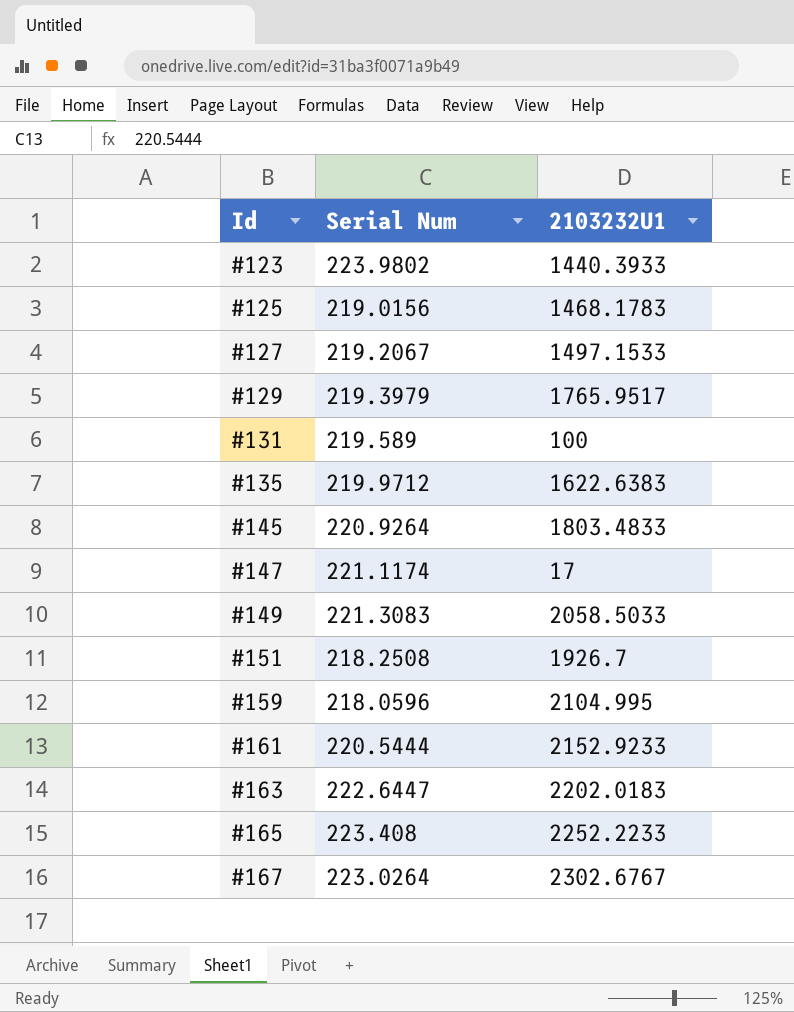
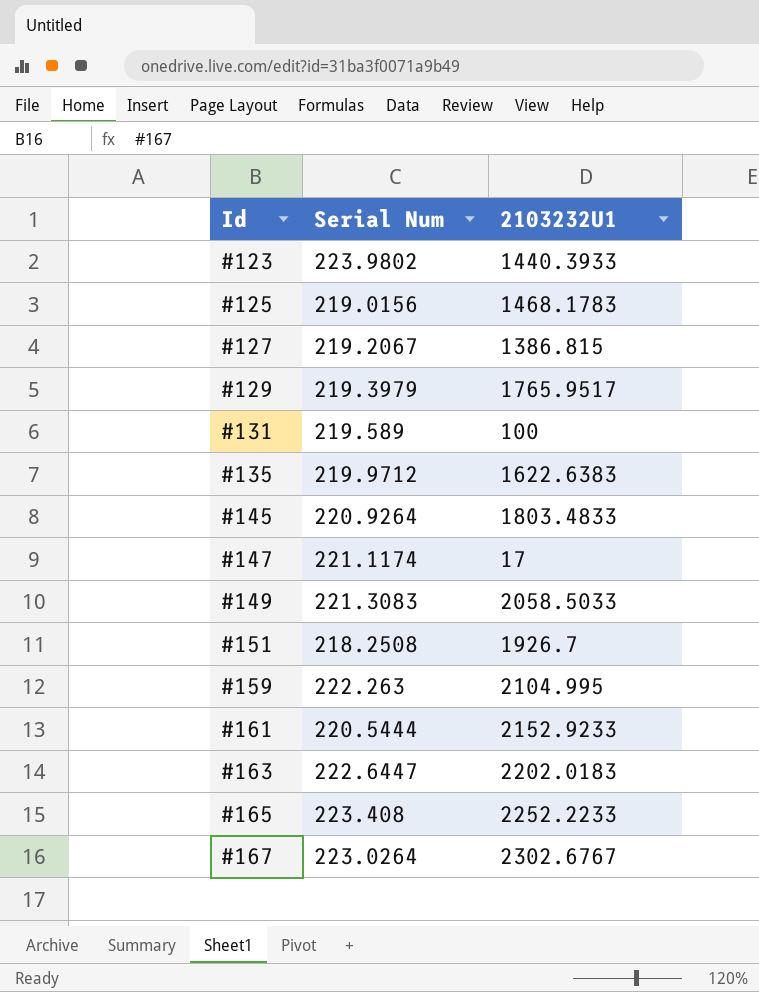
#127 | 2103232U1: 1497.1533 -> 1386.815
#159 | Serial Num: 218.0596 -> 222.263

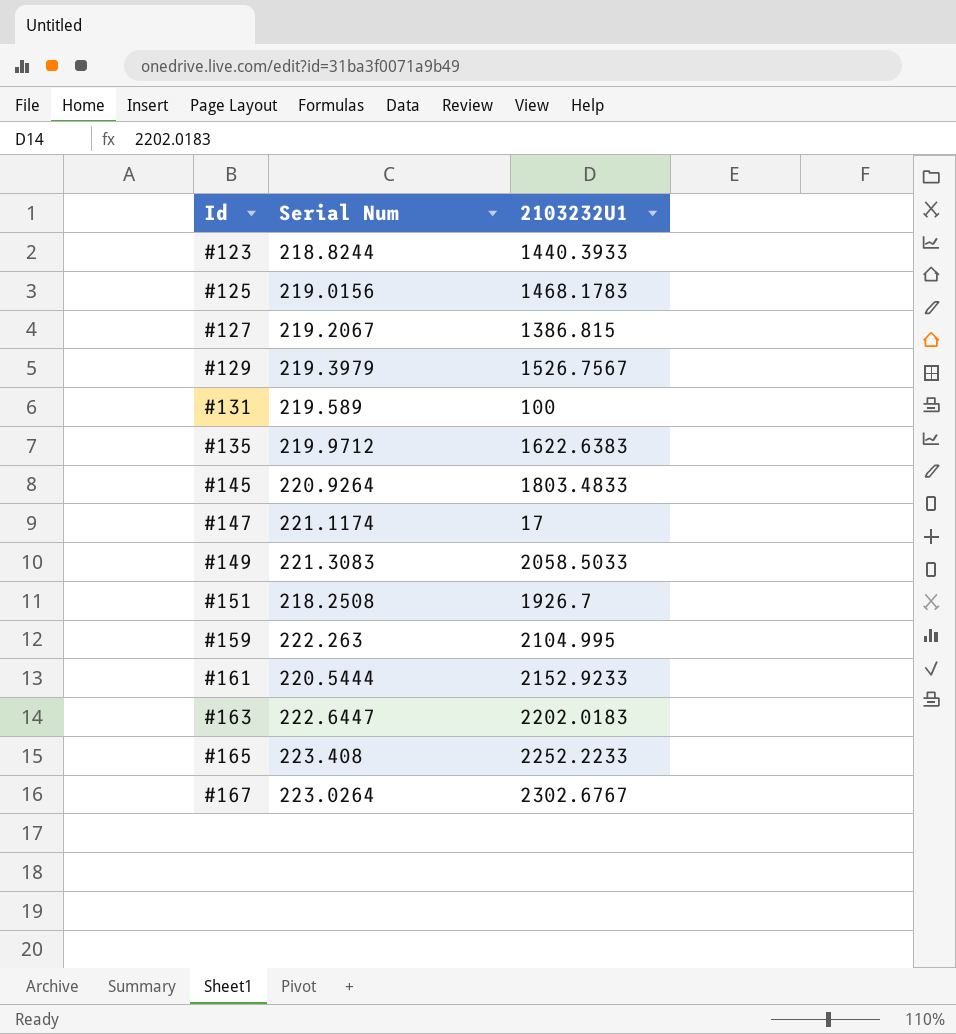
#123 | Serial Num: 223.9802 -> 218.8244
#129 | 2103232U1: 1765.9517 -> 1526.7567

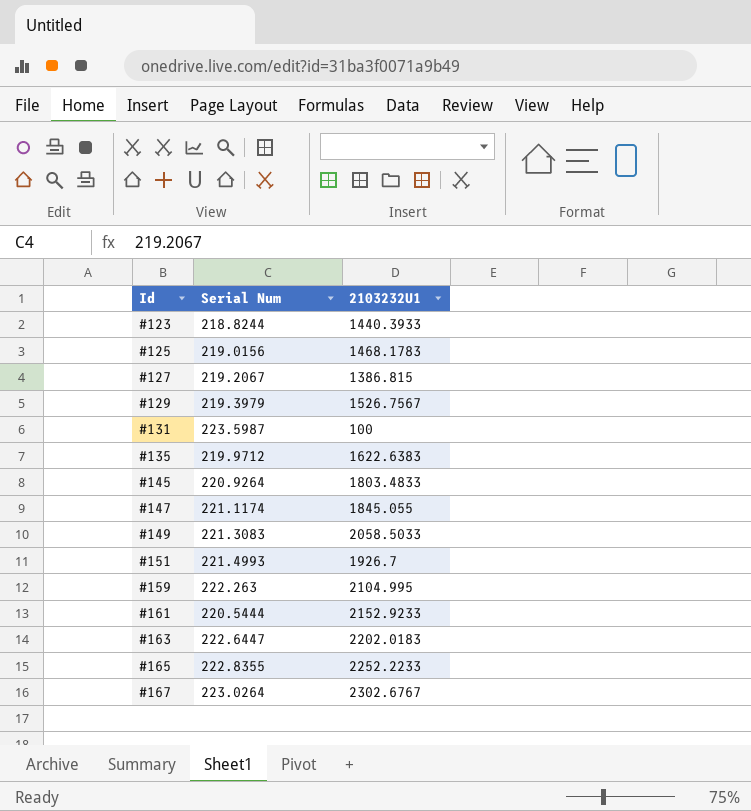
#131 | Serial Num: 219.589 -> 223.5987
#147 | 2103232U1: 17 -> 1845.055
#151 | Serial Num: 218.2508 -> 221.4993
#165 | Serial Num: 223.408 -> 222.8355

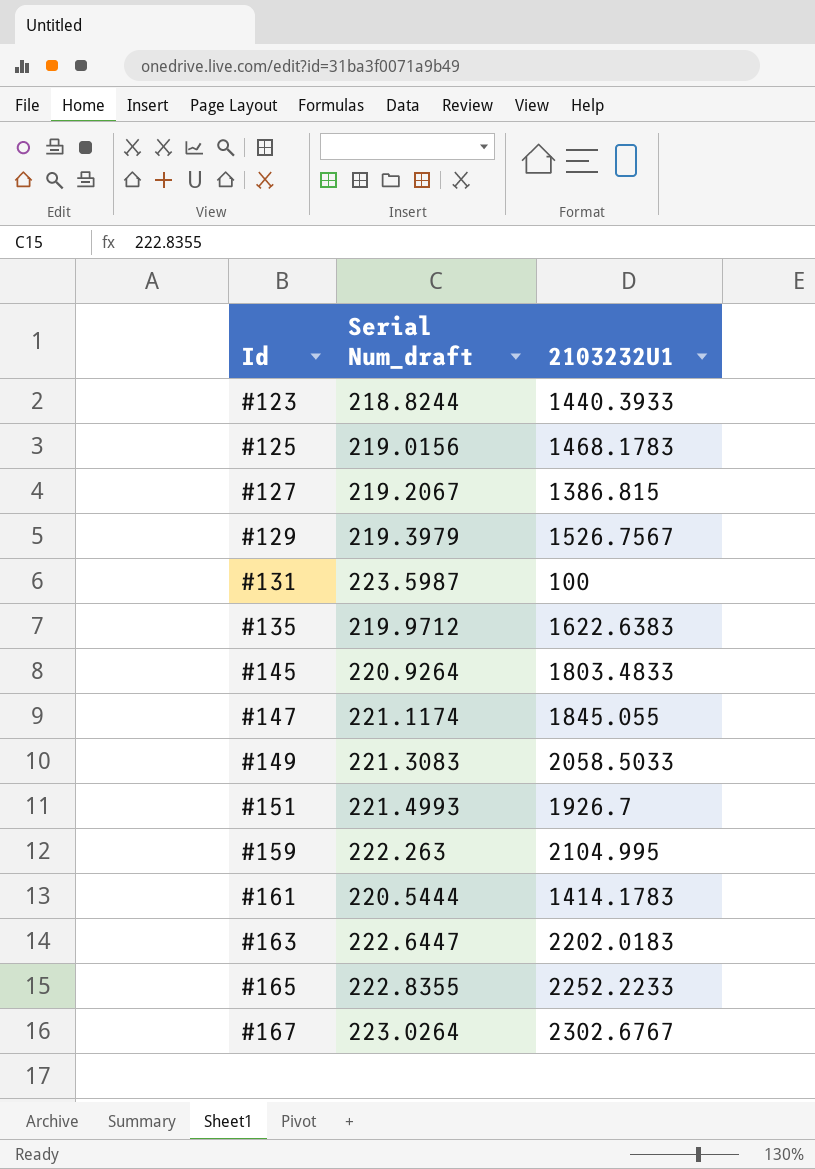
column name: Serial Num -> Serial Num_draft
#161 | 2103232U1: 2152.9233 -> 1414.1783

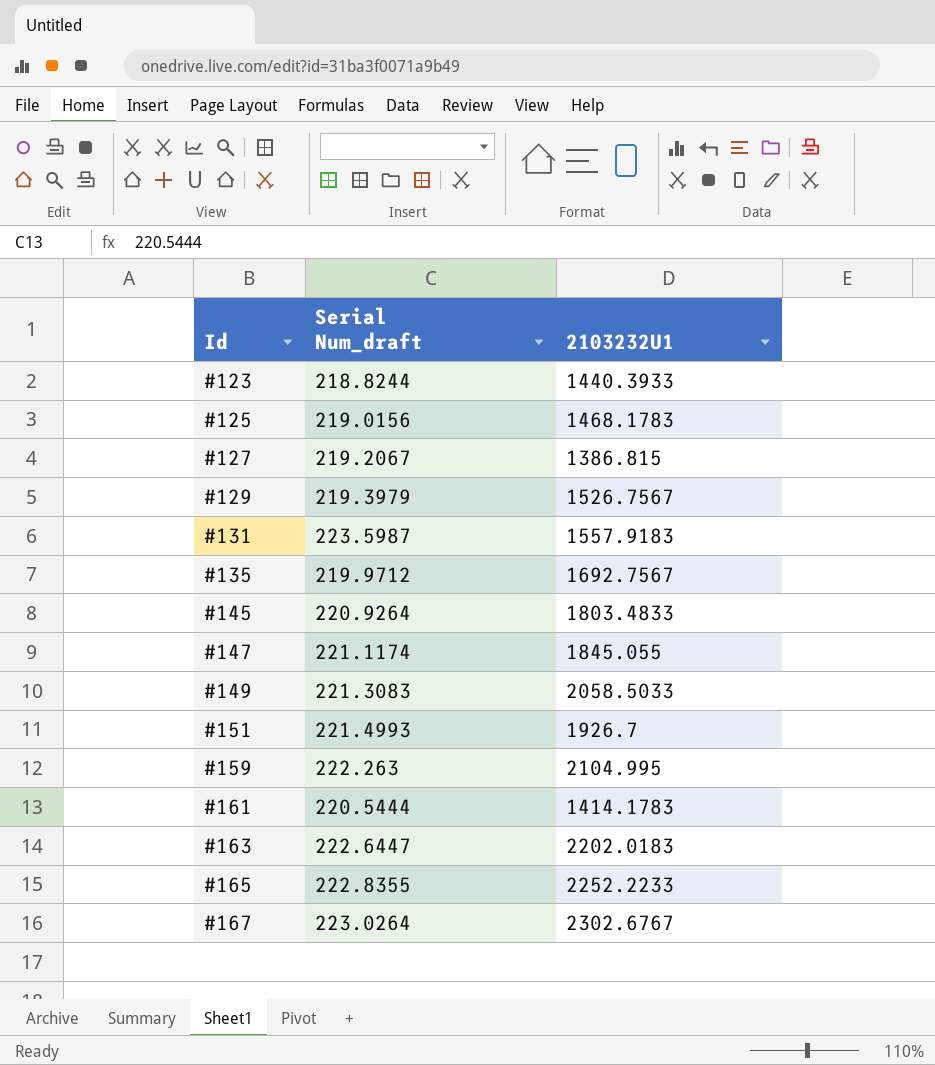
#131 | 2103232U1: 100 -> 1557.9183
#135 | 2103232U1: 1622.6383 -> 1692.7567

